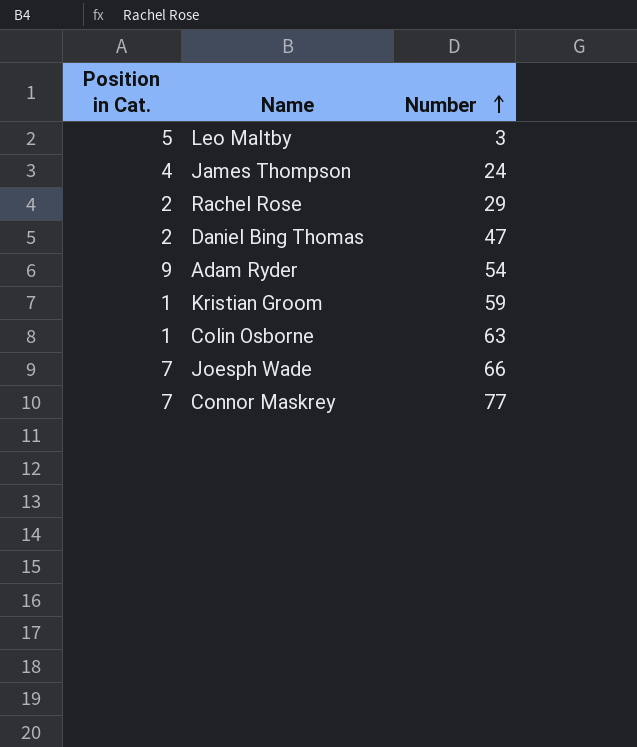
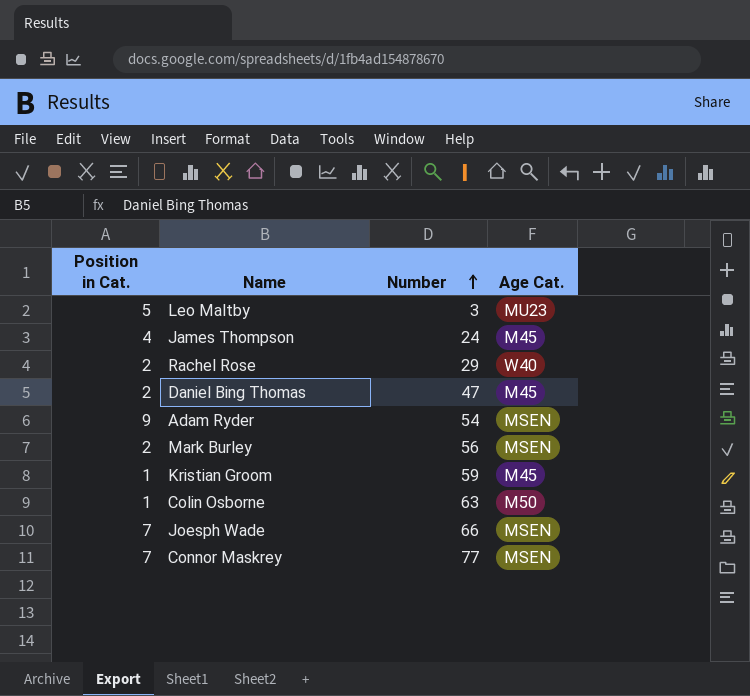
column Age Cat. | position: none -> 4
row Mark Burley: none -> 2 | 56 | MSEN

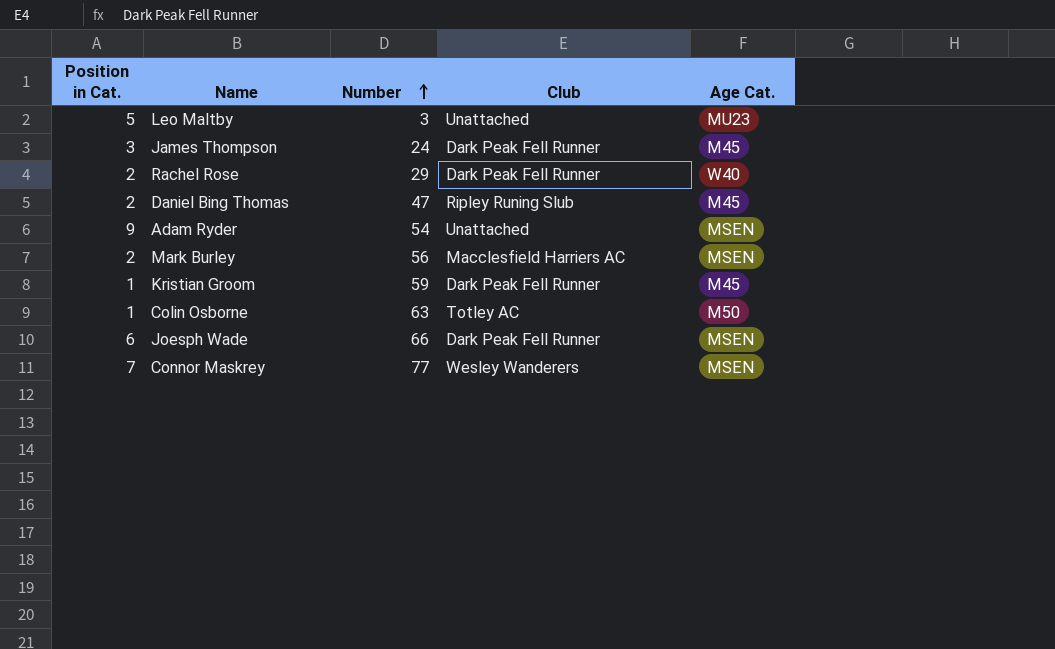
column Club | position: none -> 4
James Thompson | Position in Cat.: 4 -> 3
Joesph Wade | Position in Cat.: 7 -> 6

